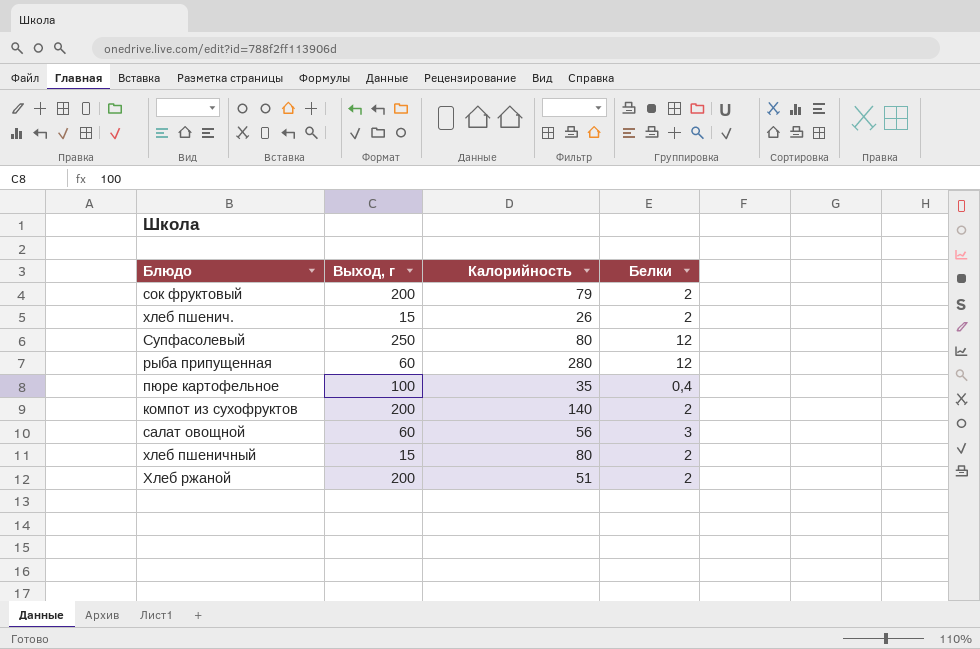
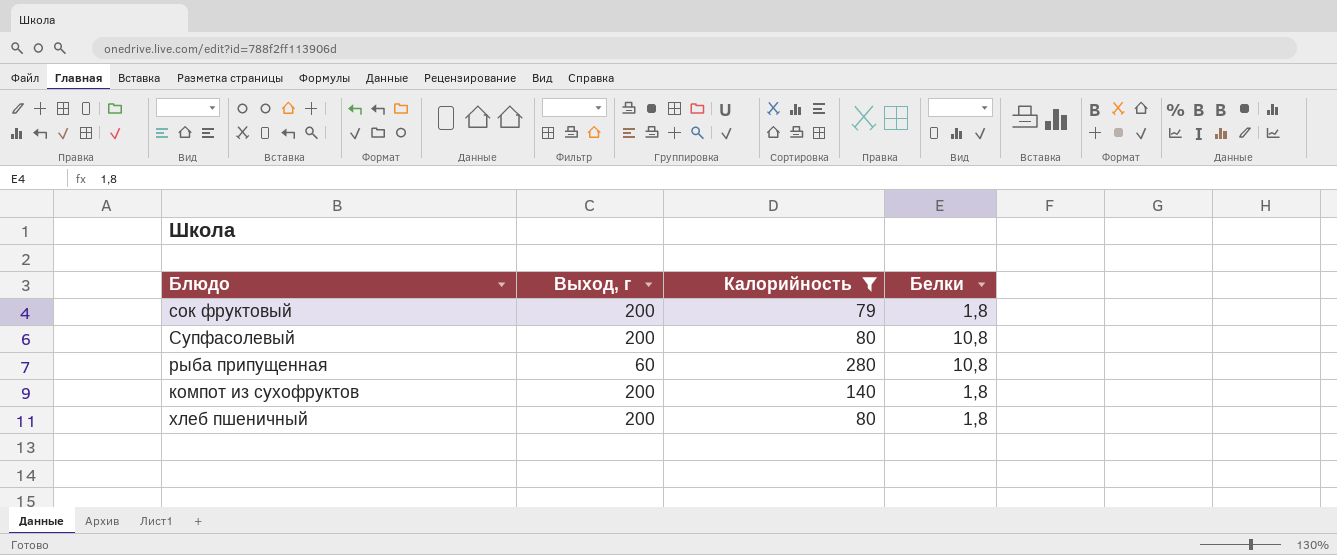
filter: none -> Калорийность >= 79
сок фруктовый | Белки: 2 -> 1,8
Супфасолевый | Выход, г: 250 -> 200
Супфасолевый | Белки: 12 -> 10,8
рыба припущенная | Белки: 12 -> 10,8
компот из сухофруктов | Белки: 2 -> 1,8
хлеб пшеничный | Выход, г: 15 -> 200
хлеб пшеничный | Белки: 2 -> 1,8

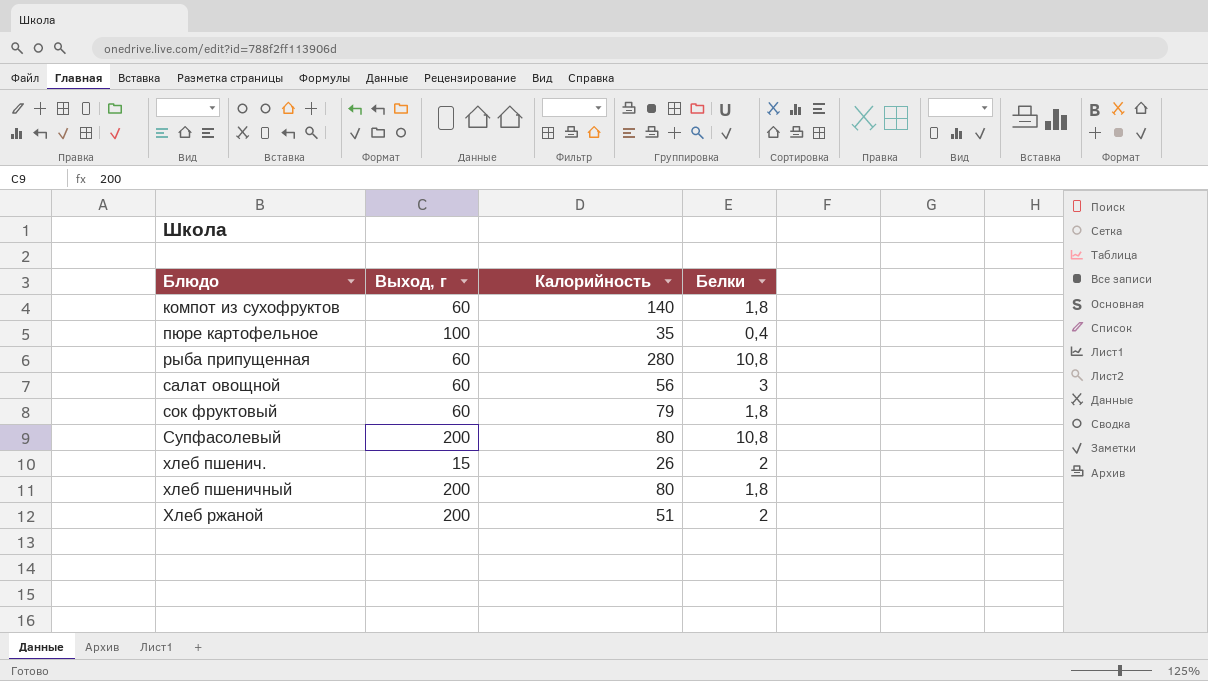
filter: Калорийность >= 79 -> none
row order: none -> Блюдо ascending
компот из сухофруктов | Выход, г: 200 -> 60
сок фруктовый | Выход, г: 200 -> 60

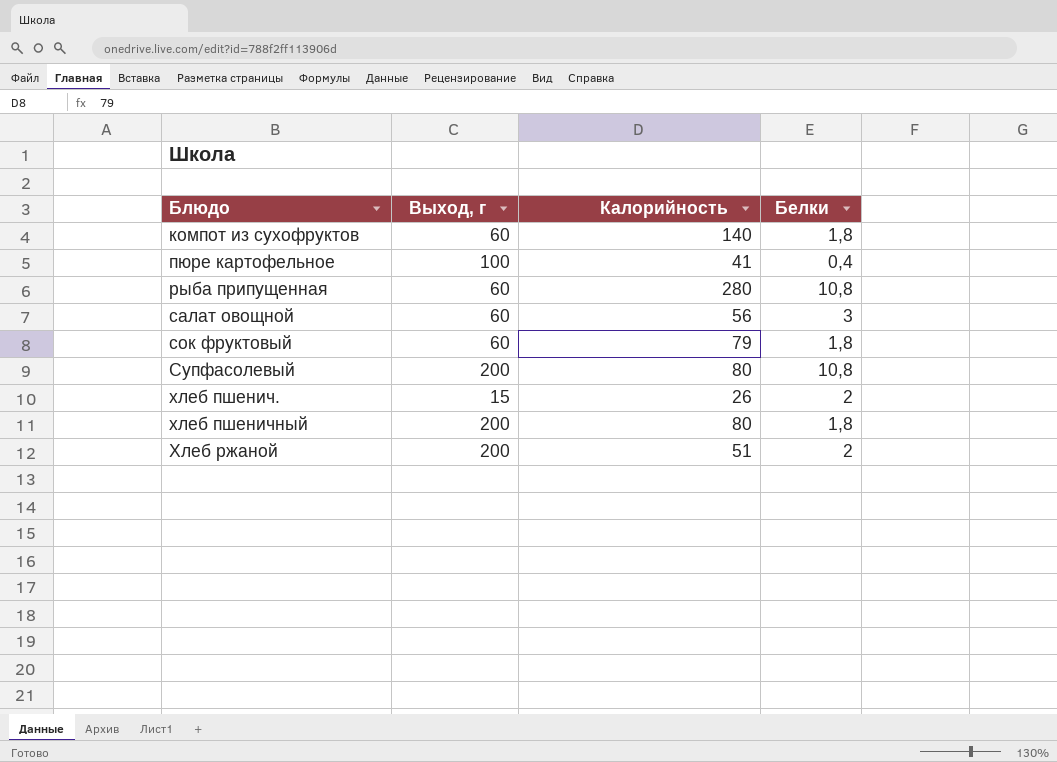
пюре картофельное | Калорийность: 35 -> 41

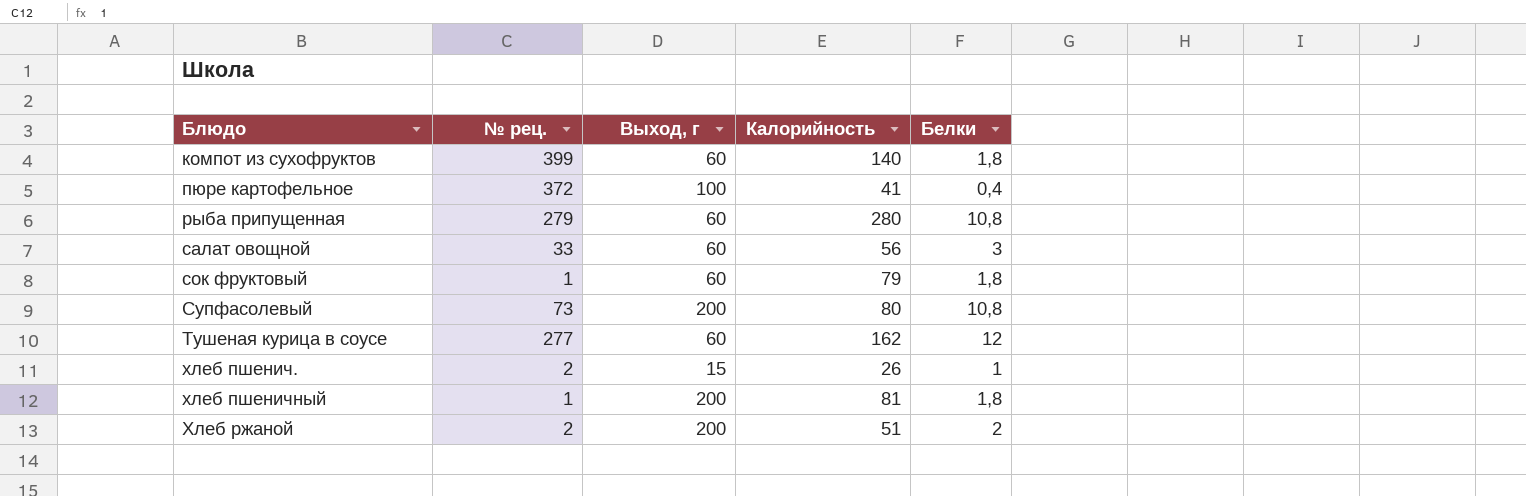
column № рец. | position: none -> 2
row Тушеная курица в соусе: none -> 277 | 60 | 162 | 12
хлеб пшенич. | Белки: 2 -> 1
хлеб пшеничный | Калорийность: 80 -> 81

